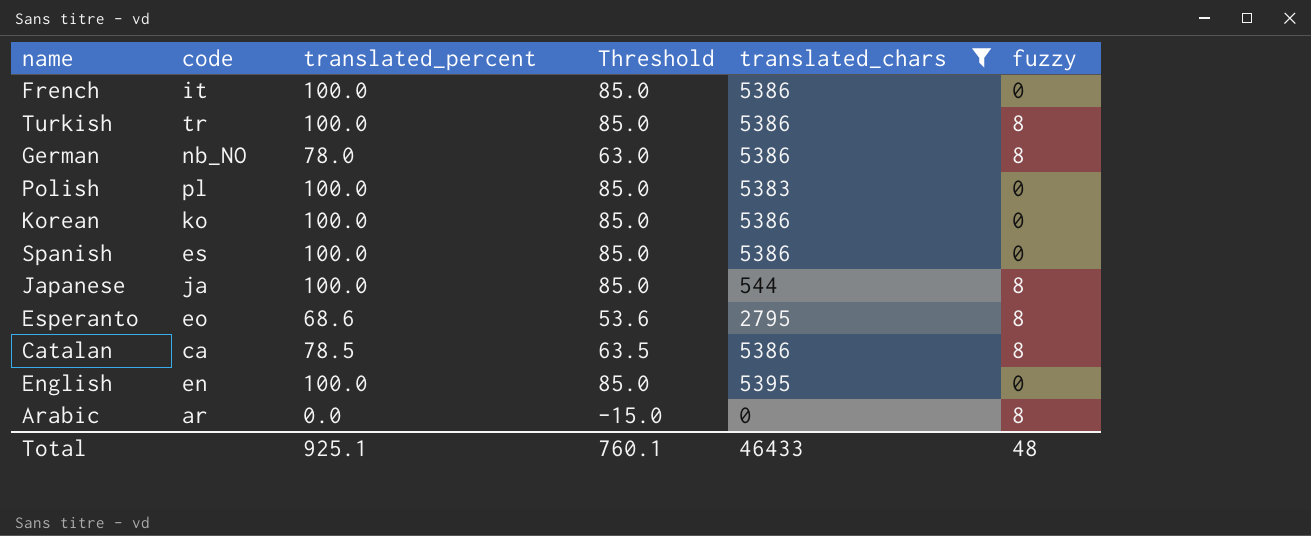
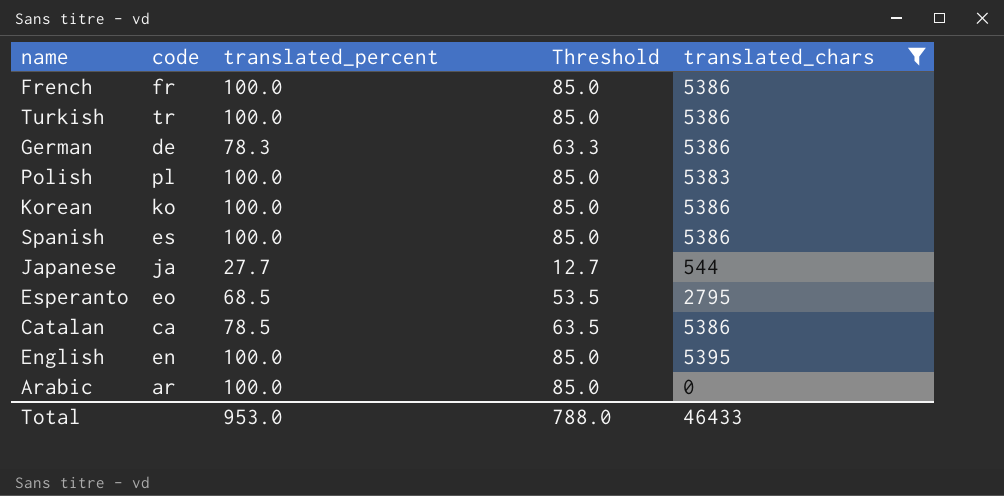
column fuzzy | position: 6 -> none
French | code: it -> fr
German | code: nb_NO -> de
German | translated_percent: 78.0 -> 78.3
German | Threshold: 63.0 -> 63.3
Japanese | translated_percent: 100.0 -> 27.7
Japanese | Threshold: 85.0 -> 12.7
Esperanto | translated_percent: 68.6 -> 68.5
Esperanto | Threshold: 53.6 -> 53.5
Arabic | translated_percent: 0.0 -> 100.0
Arabic | Threshold: -15.0 -> 85.0
Total | translated_percent: 925.1 -> 953.0
Total | Threshold: 760.1 -> 788.0

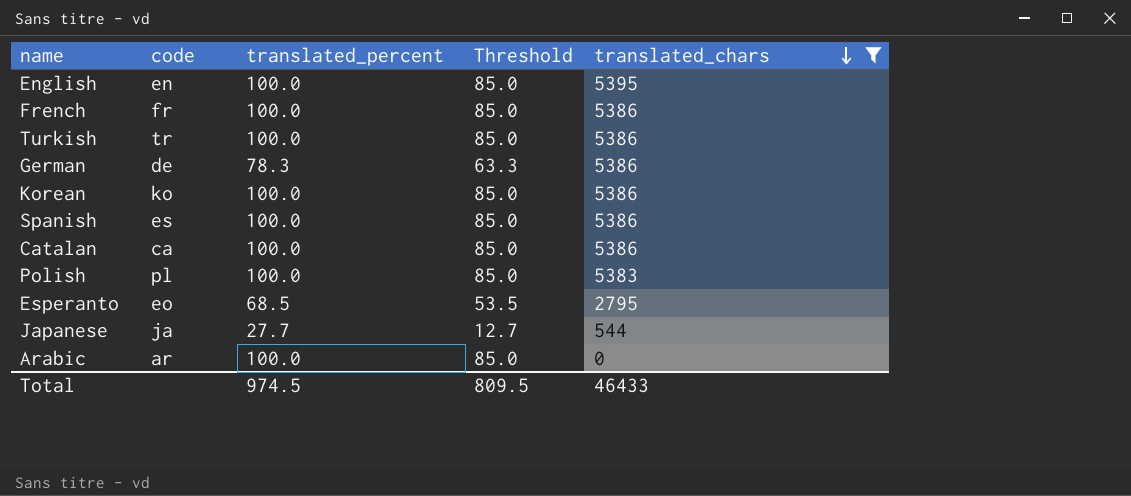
row order: none -> translated_chars descending
Catalan | translated_percent: 78.5 -> 100.0
Catalan | Threshold: 63.5 -> 85.0
Total | translated_percent: 953.0 -> 974.5
Total | Threshold: 788.0 -> 809.5

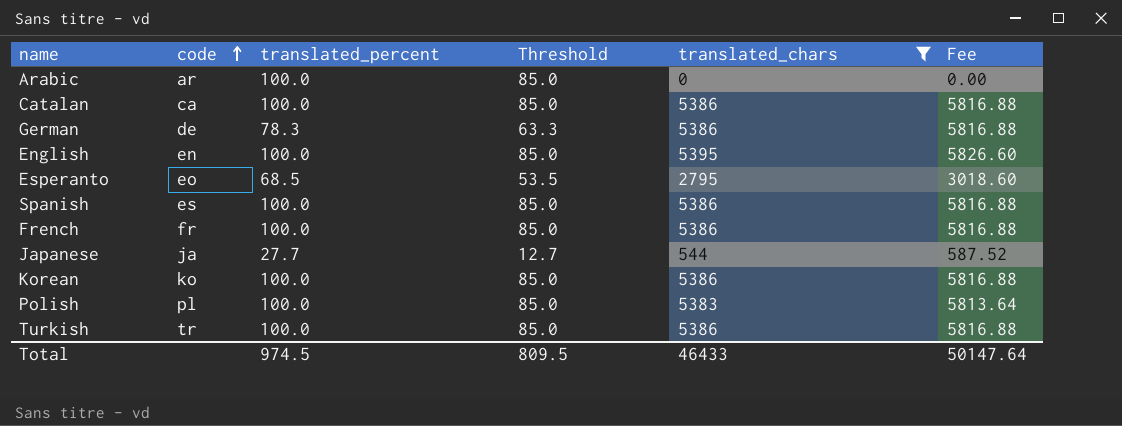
row order: translated_chars descending -> code ascending
column Fee | formula: none -> [translated_chars] * 1.08

